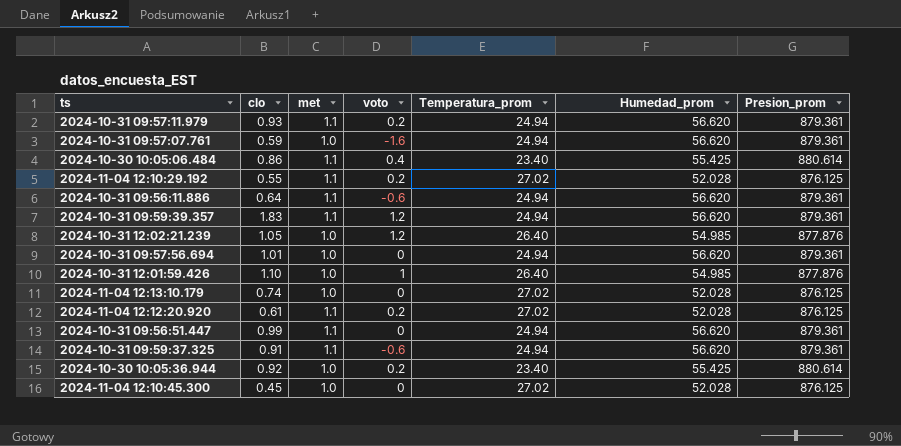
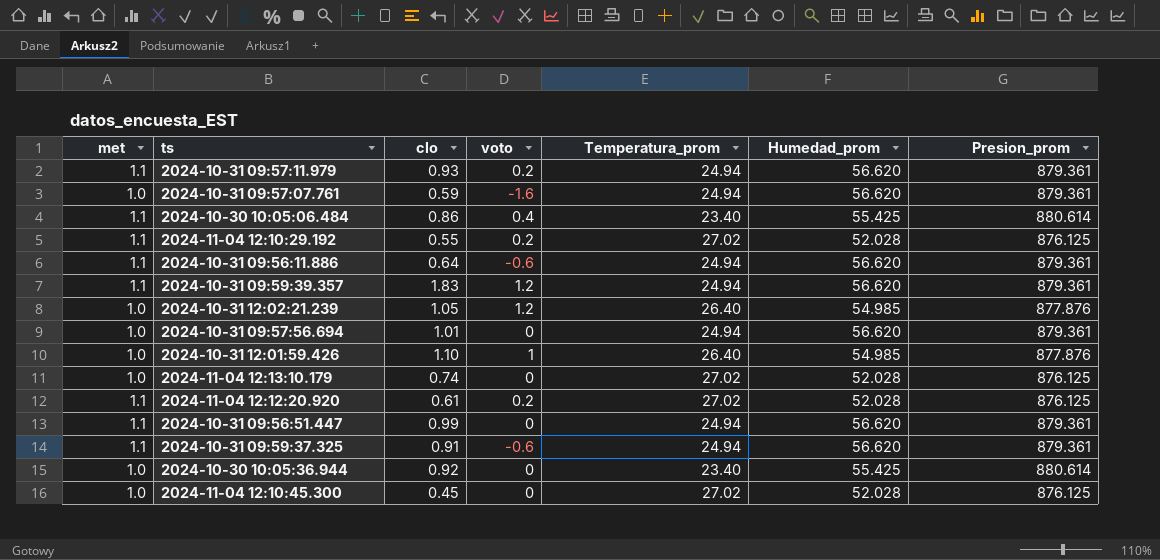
column met | position: 3 -> 1
2024-10-30 10:05:36.944 | voto: 0.2 -> 0

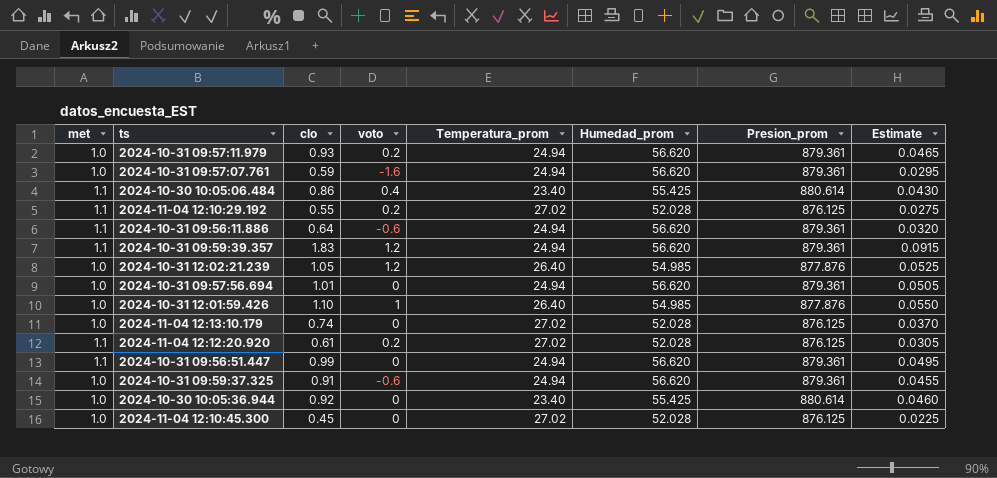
column Estimate | formula: none -> [clo] * 0.05
2024-10-31 09:57:11.979 | met: 1.1 -> 1.0
2024-10-31 09:59:37.325 | met: 1.1 -> 1.0

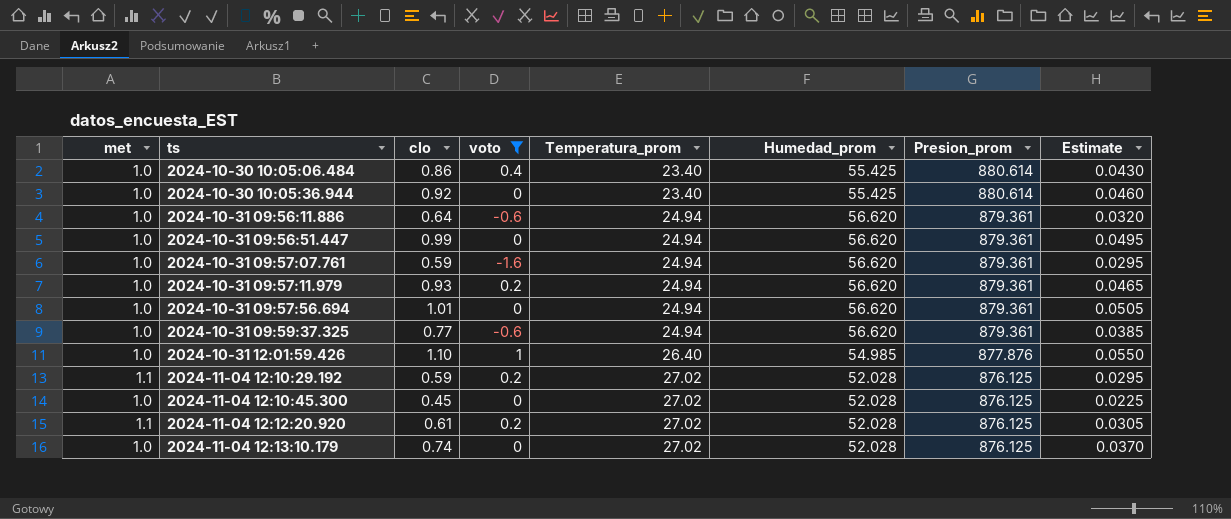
filter: none -> voto != 1.2
row order: none -> ts ascending
2024-10-30 10:05:06.484 | met: 1.1 -> 1.0
2024-10-31 09:56:11.886 | met: 1.1 -> 1.0
2024-10-31 09:56:51.447 | met: 1.1 -> 1.0
2024-10-31 09:59:37.325 | clo: 0.91 -> 0.77
2024-10-31 09:59:37.325 | Estimate: 0.0455 -> 0.0385
2024-11-04 12:10:29.192 | clo: 0.55 -> 0.59
2024-11-04 12:10:29.192 | Estimate: 0.0275 -> 0.0295

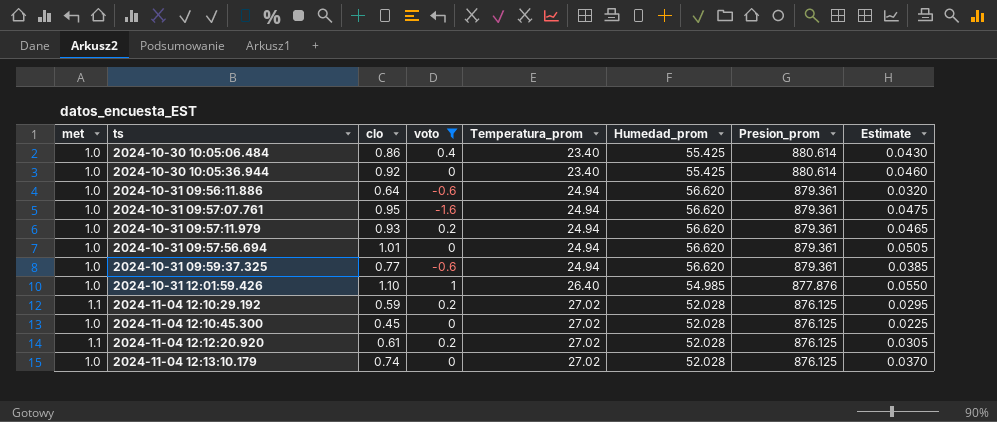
row 2024-10-31 09:56:51.447: 1.0 | 0.99 | 0 | 24.94 | 56.620 | 879.361 | 0.0495 -> none
2024-10-31 09:57:07.761 | clo: 0.59 -> 0.95
2024-10-31 09:57:07.761 | Estimate: 0.0295 -> 0.0475

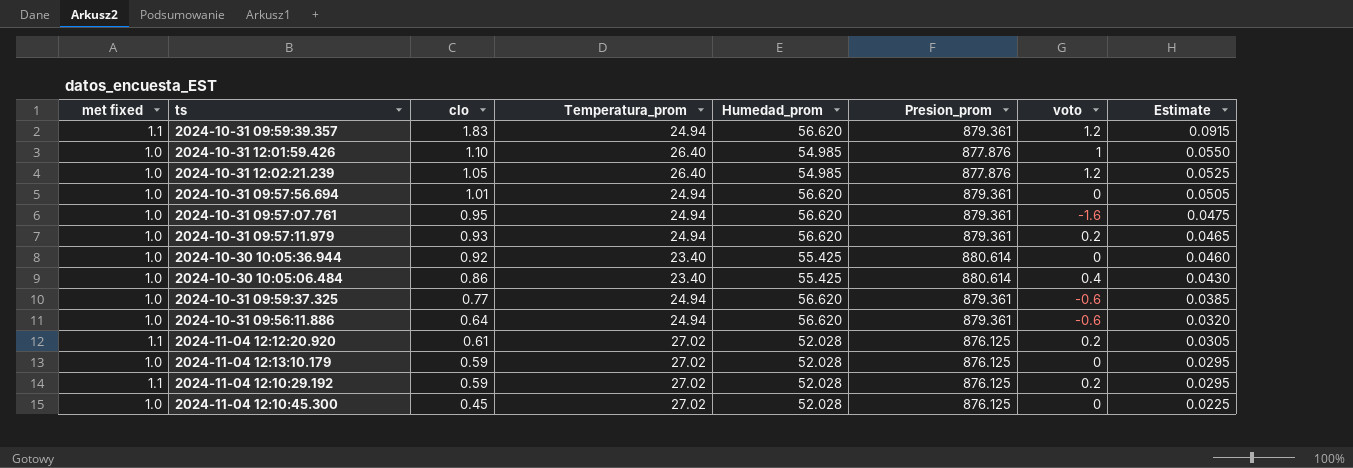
filter: voto != 1.2 -> none
row order: ts ascending -> clo descending
column name: met -> met fixed
column voto | position: 4 -> 7
2024-11-04 12:13:10.179 | clo: 0.74 -> 0.59
2024-11-04 12:13:10.179 | Estimate: 0.0370 -> 0.0295

